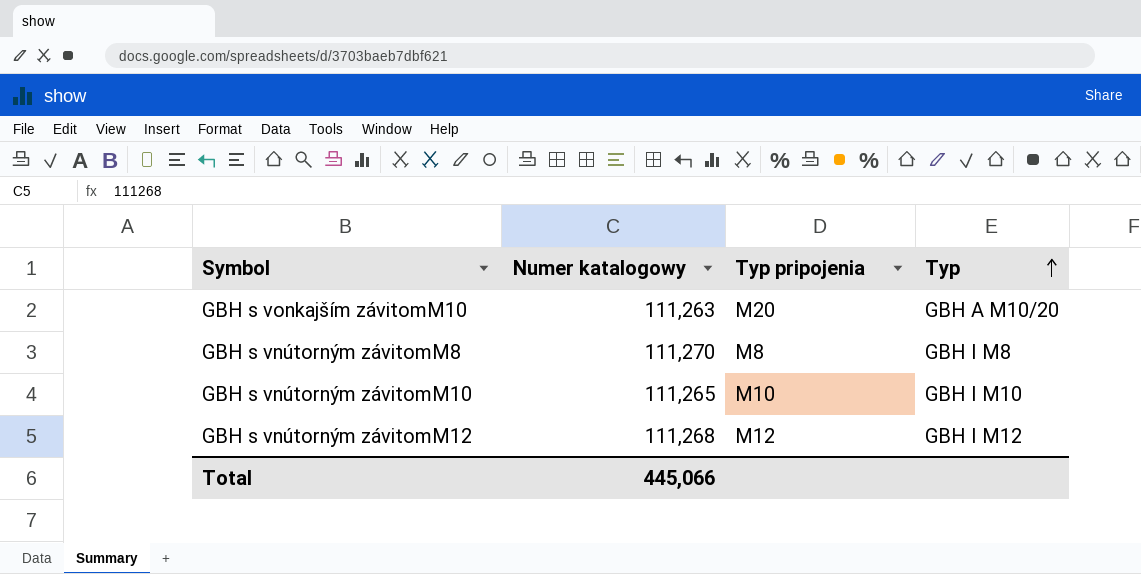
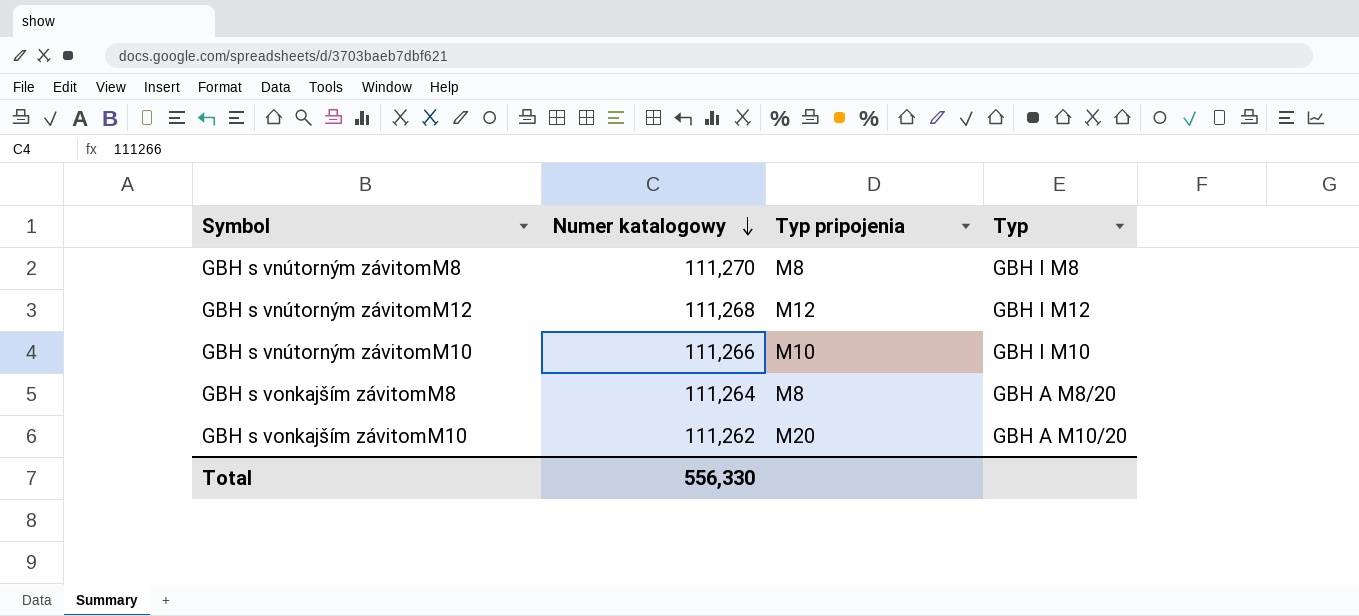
row order: Typ ascending -> Numer katalogowy descending
GBH s vnútorným závitomM10 | Numer katalogowy: 111,265 -> 111,266
row GBH s vonkajším závitomM8: none -> 111,264 | M8 | GBH A M8/20
GBH s vonkajším závitomM10 | Numer katalogowy: 111,263 -> 111,262
Total | Numer katalogowy: 445,066 -> 556,330

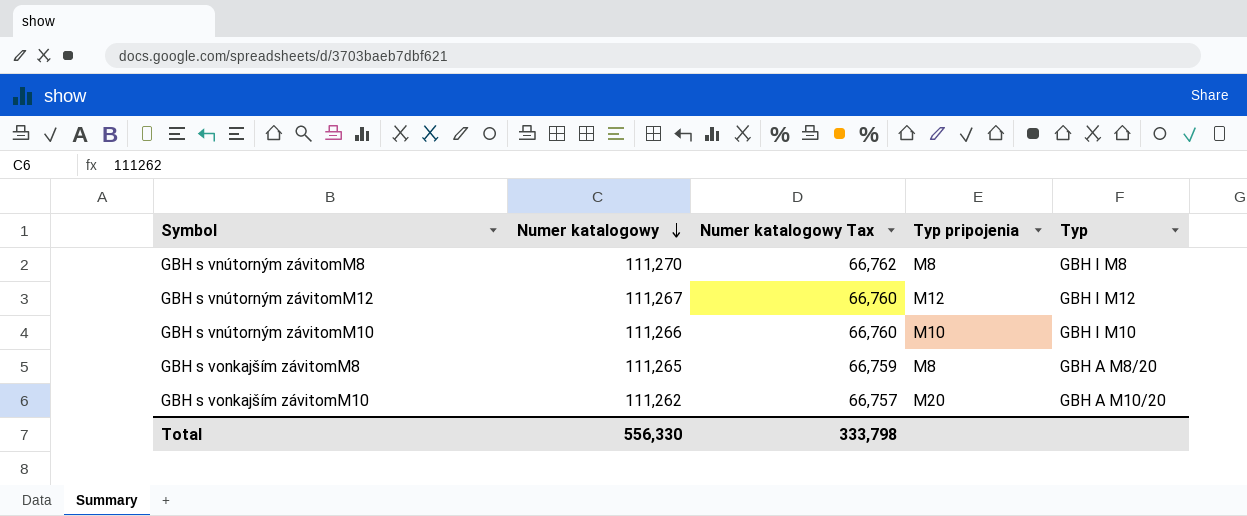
column Numer katalogowy Tax | formula: none -> [Numer katalogowy] * 0.6
GBH s vnútorným závitomM12 | Numer katalogowy: 111,268 -> 111,267
GBH s vonkajším závitomM8 | Numer katalogowy: 111,264 -> 111,265

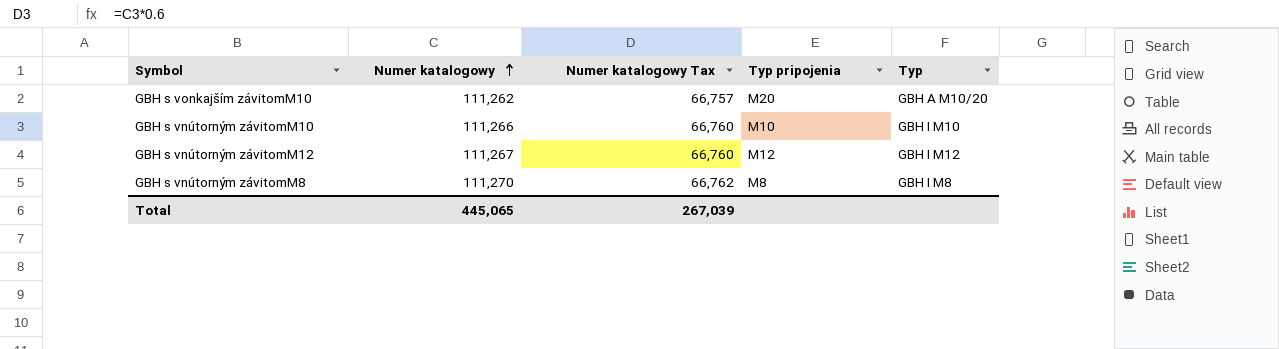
row order: Numer katalogowy descending -> Numer katalogowy ascending
row GBH s vonkajším závitomM8: 111,265 | 66,759 | M8 | GBH A M8/20 -> none
Total | Numer katalogowy: 556,330 -> 445,065
Total | Numer katalogowy Tax: 333,798 -> 267,039

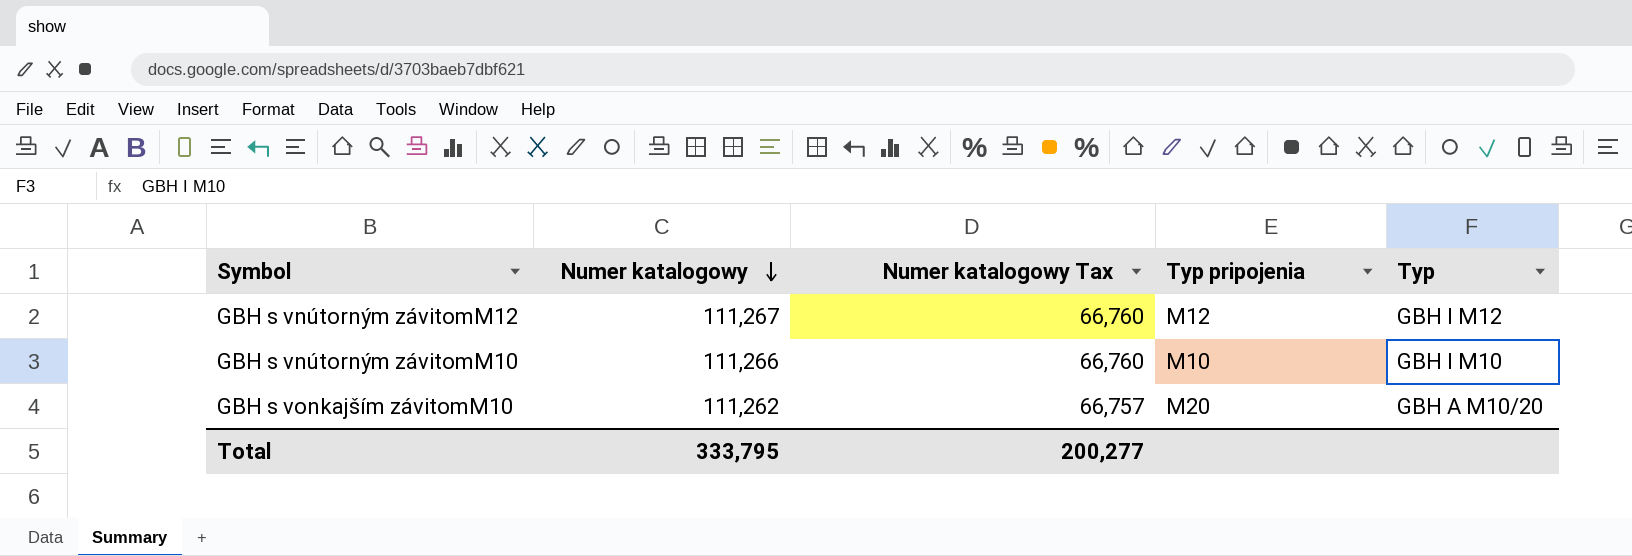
row order: Numer katalogowy ascending -> Numer katalogowy descending
row GBH s vnútorným závitomM8: 111,270 | 66,762 | M8 | GBH I M8 -> none
Total | Numer katalogowy: 445,065 -> 333,795
Total | Numer katalogowy Tax: 267,039 -> 200,277

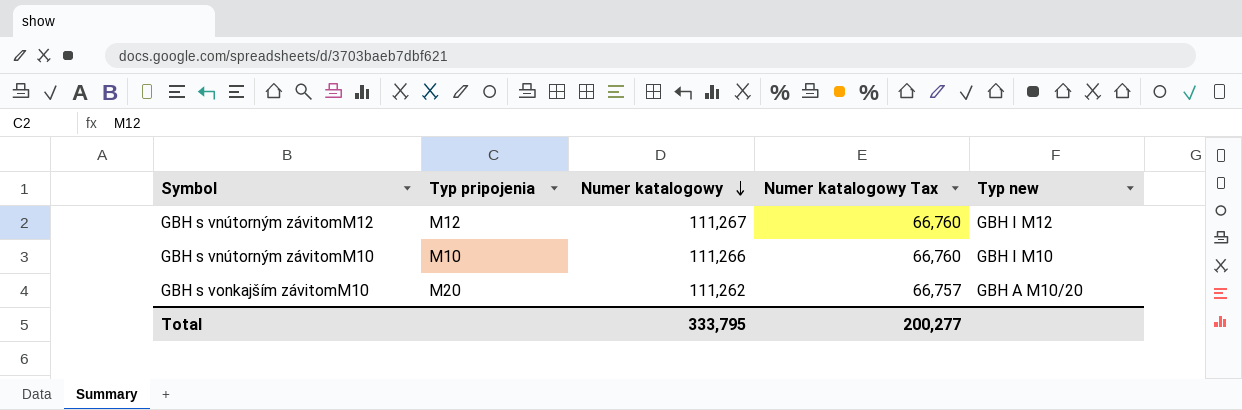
column Typ pripojenia | position: 4 -> 2
column name: Typ -> Typ new

